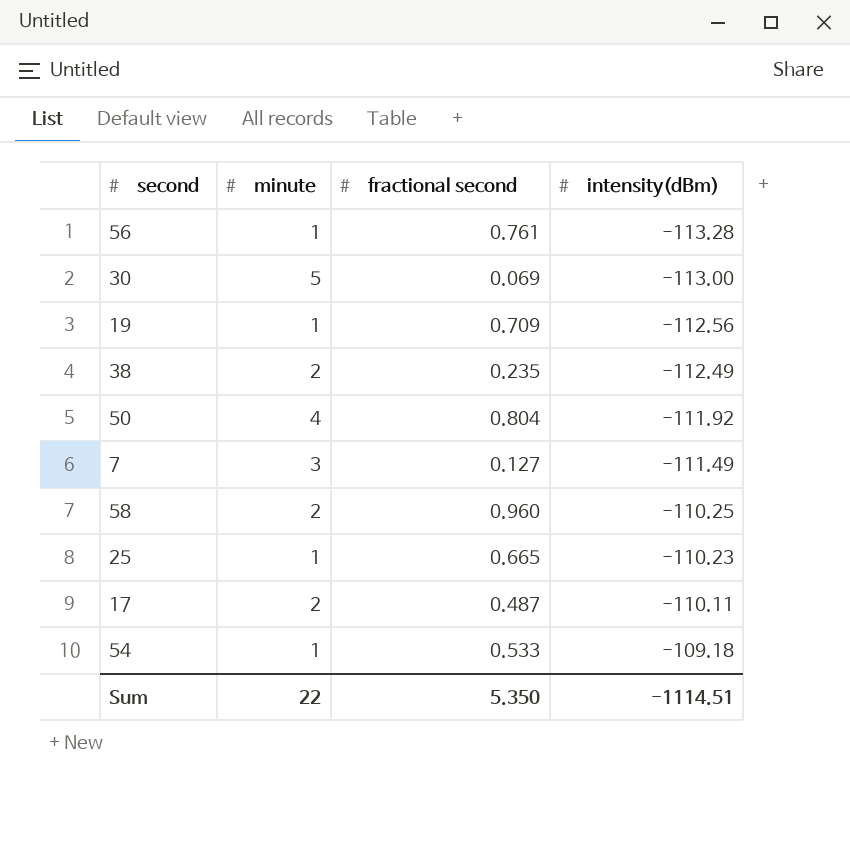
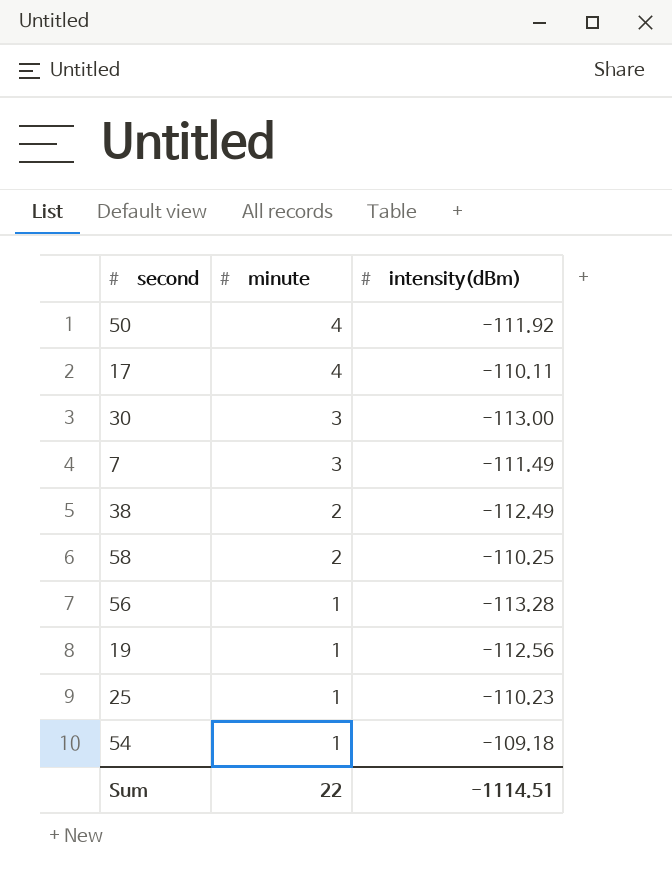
row order: intensity(dBm) ascending -> minute descending
column fractional second | position: 3 -> none
17 | minute: 2 -> 4
30 | minute: 5 -> 3

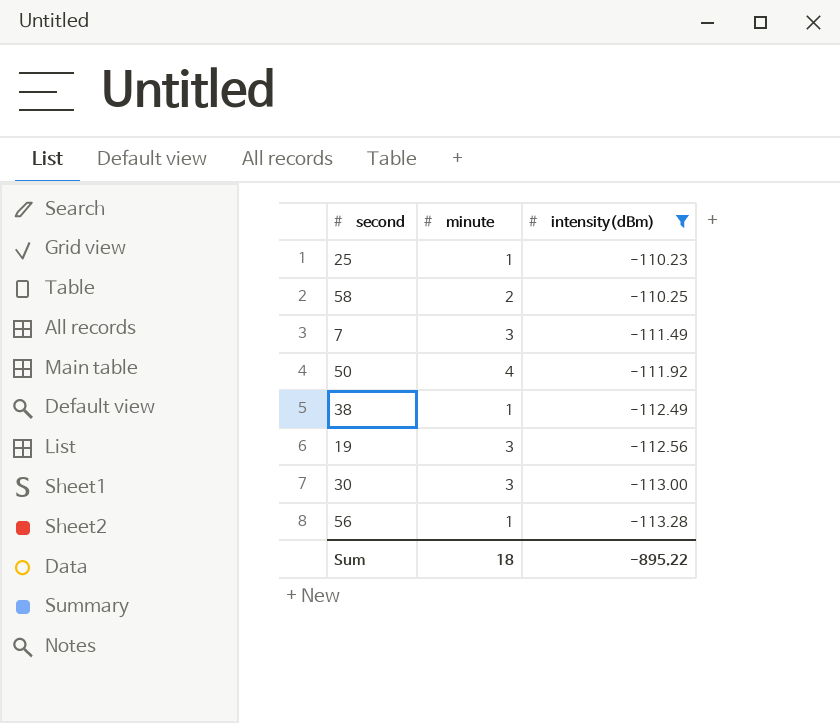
filter: none -> intensity(dBm) <= -110.23
row order: minute descending -> intensity(dBm) descending
38 | minute: 2 -> 1
19 | minute: 1 -> 3
Sum | minute: 22 -> 18
Sum | intensity(dBm): -1114.51 -> -895.22

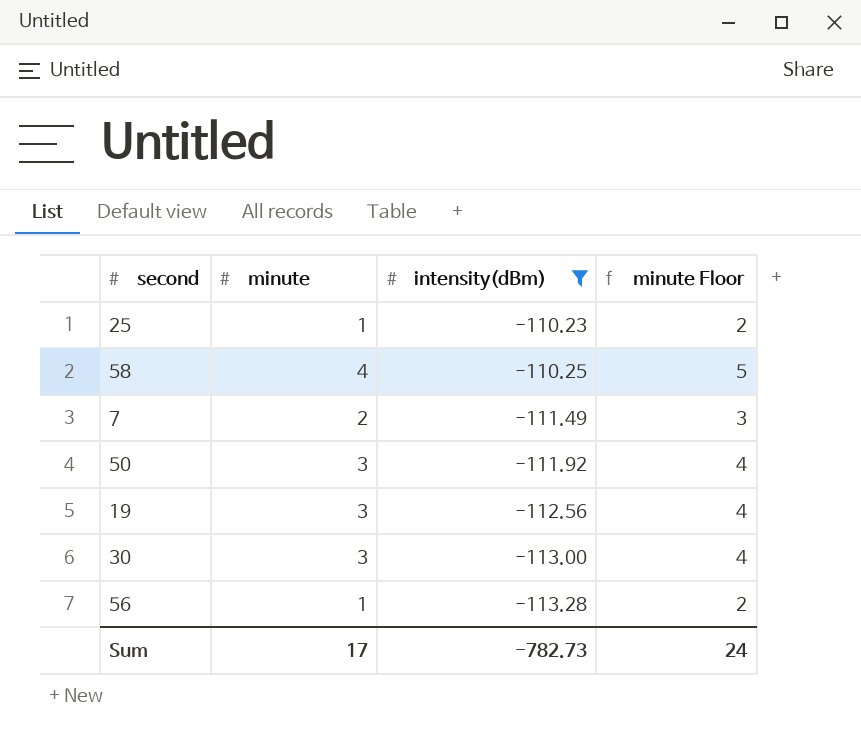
column minute Floor | formula: none -> [minute] + 1
row 38: 1 | -112.49 -> none
58 | minute: 2 -> 4
7 | minute: 3 -> 2
50 | minute: 4 -> 3
Sum | minute: 18 -> 17
Sum | intensity(dBm): -895.22 -> -782.73

